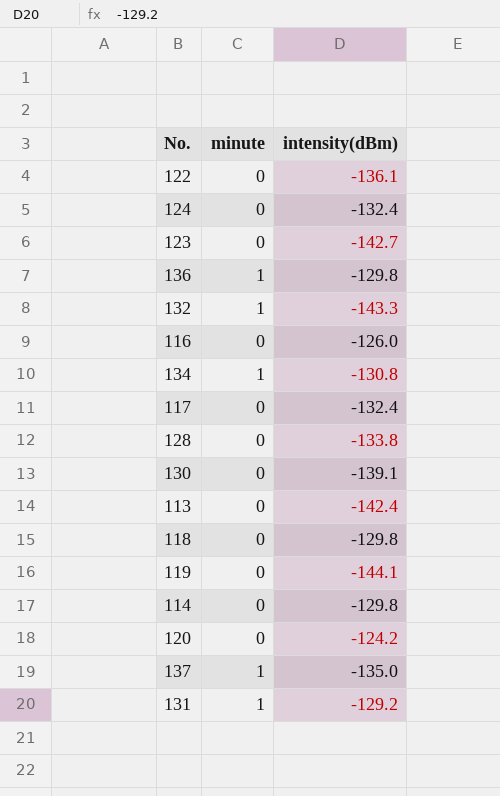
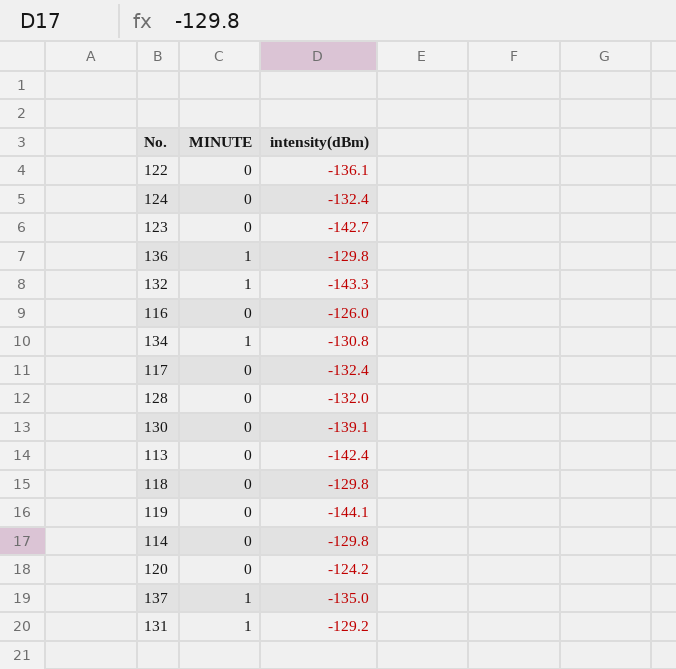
column name: minute -> MINUTE
128 | intensity(dBm): -133.8 -> -132.0

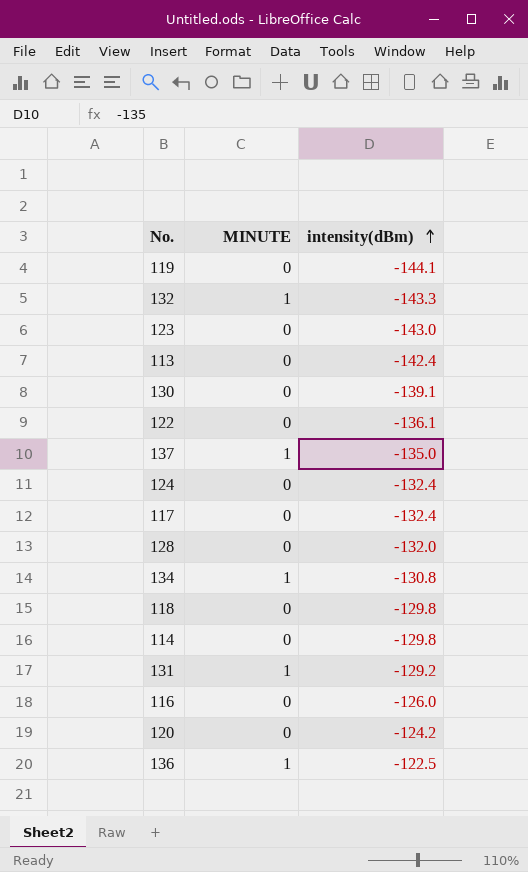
row order: none -> intensity(dBm) ascending
123 | intensity(dBm): -142.7 -> -143.0
136 | intensity(dBm): -129.8 -> -122.5

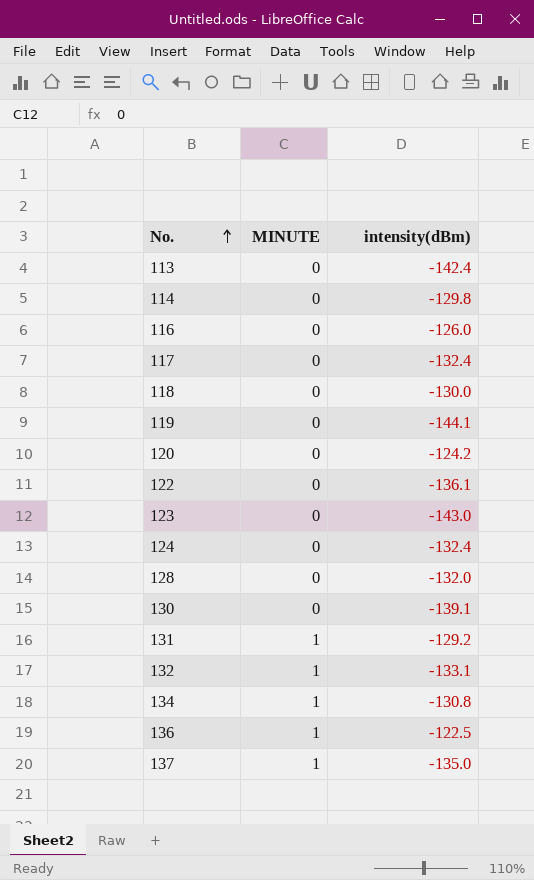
row order: intensity(dBm) ascending -> No. ascending
118 | intensity(dBm): -129.8 -> -130.0
132 | intensity(dBm): -143.3 -> -133.1

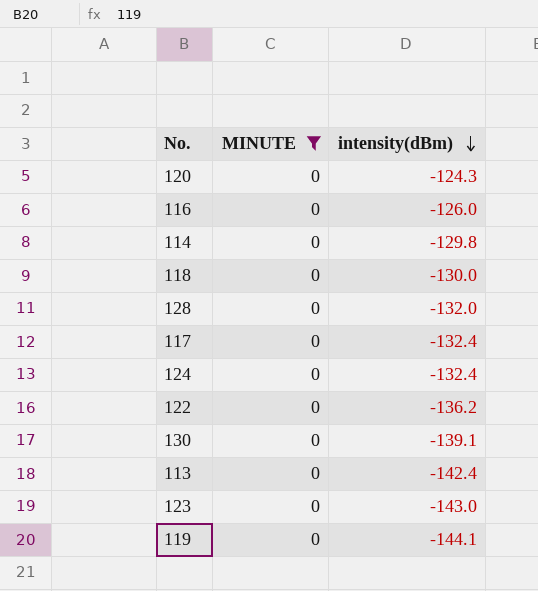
filter: none -> MINUTE = 0
row order: No. ascending -> intensity(dBm) descending
120 | intensity(dBm): -124.2 -> -124.3
122 | intensity(dBm): -136.1 -> -136.2

